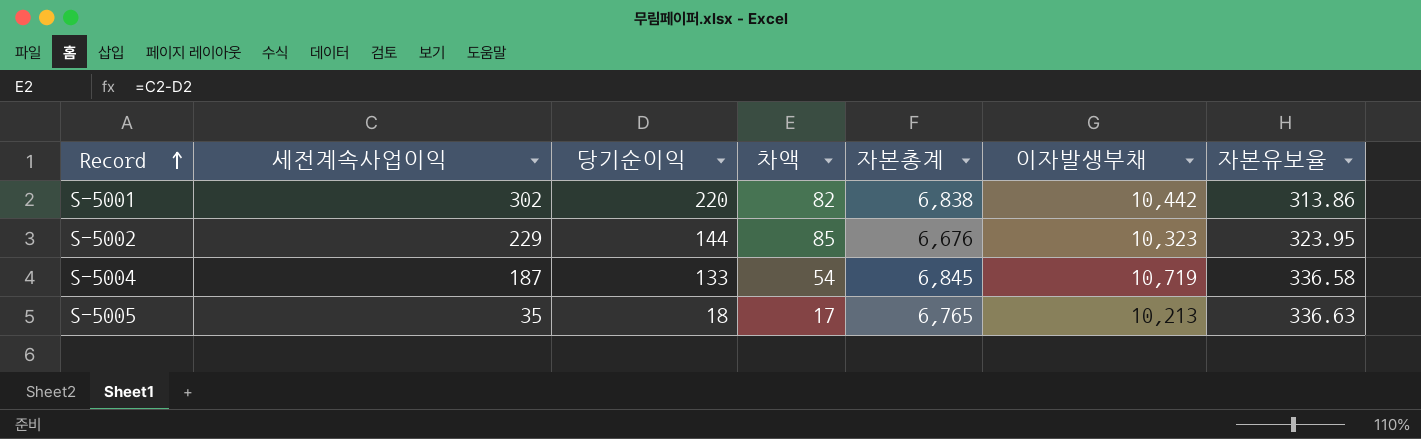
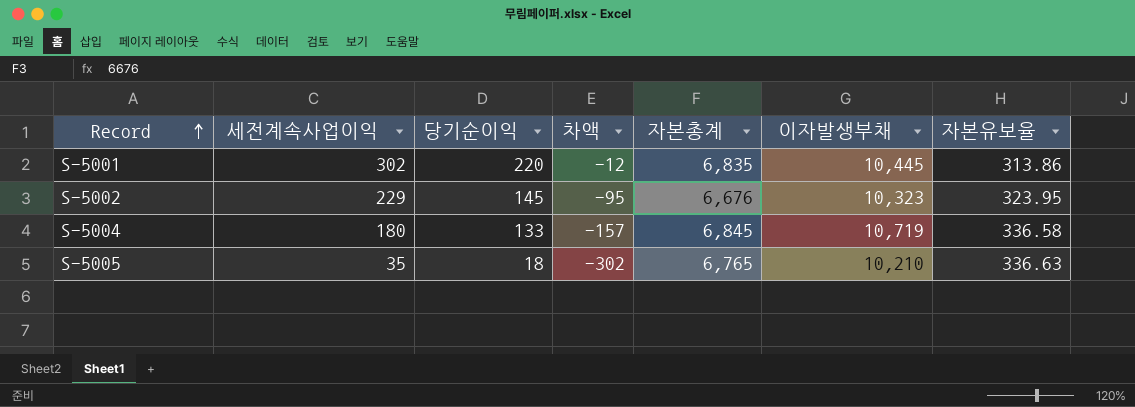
column 차액 | formula: [세전계속사업이익] - [당기순이익] -> [세전계속사업이익] - [자본유보율]
S-5001 | 자본총계: 6,838 -> 6,835
S-5001 | 이자발생부채: 10,442 -> 10,445
S-5002 | 당기순이익: 144 -> 145
S-5004 | 세전계속사업이익: 187 -> 180
S-5005 | 이자발생부채: 10,213 -> 10,210

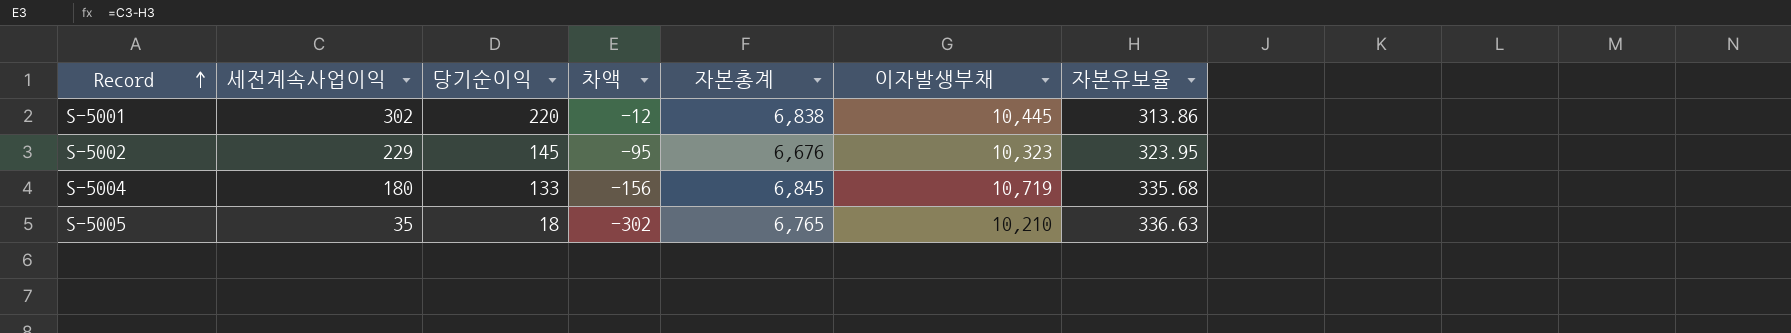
S-5001 | 자본총계: 6,835 -> 6,838
S-5004 | 차액: -157 -> -156
S-5004 | 자본유보율: 336.58 -> 335.68

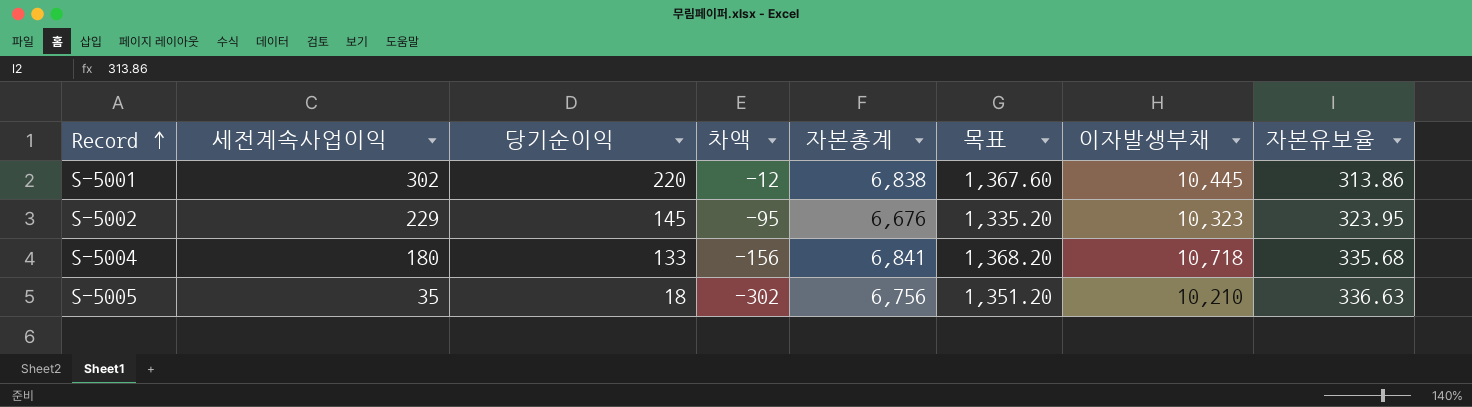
column 목표 | formula: none -> [자본총계] * 0.2
S-5004 | 자본총계: 6,845 -> 6,841
S-5004 | 이자발생부채: 10,719 -> 10,718
S-5005 | 자본총계: 6,765 -> 6,756

